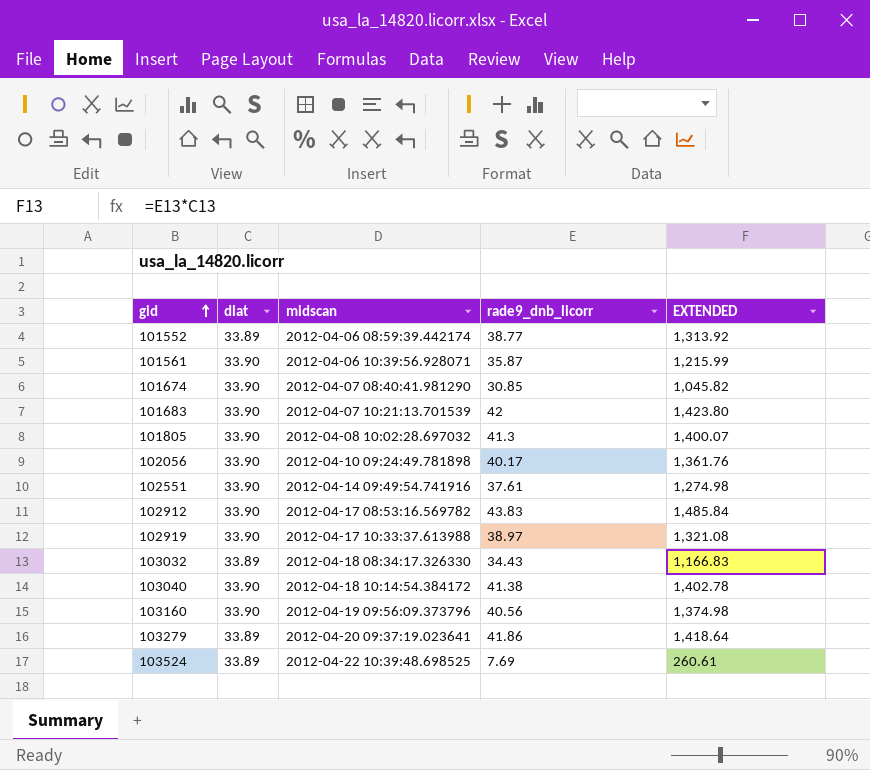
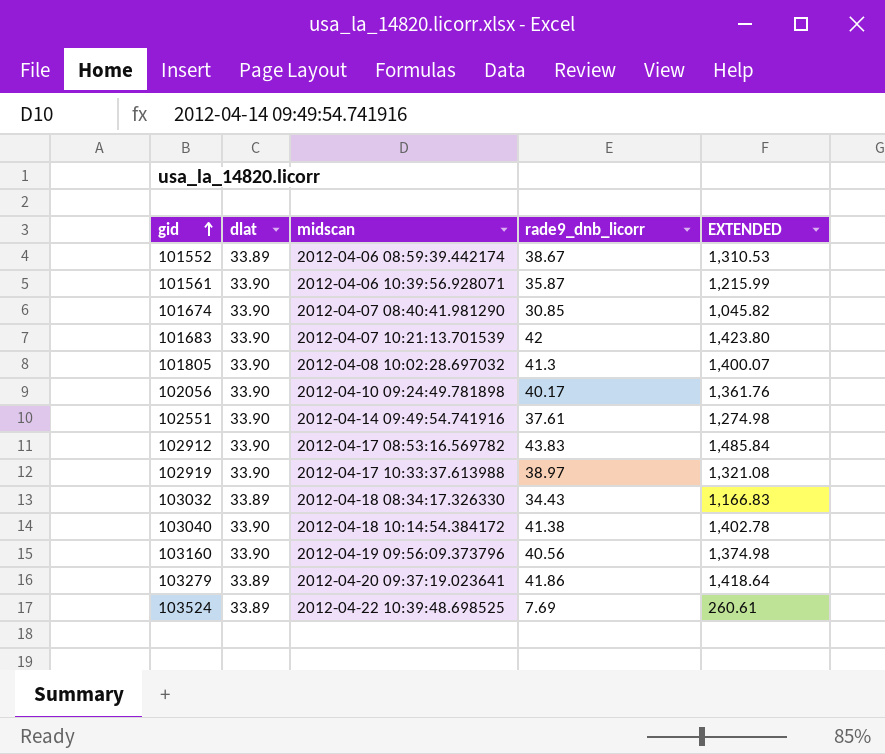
101552 | rade9_dnb_licorr: 38.77 -> 38.67
101552 | EXTENDED: 1,313.92 -> 1,310.53

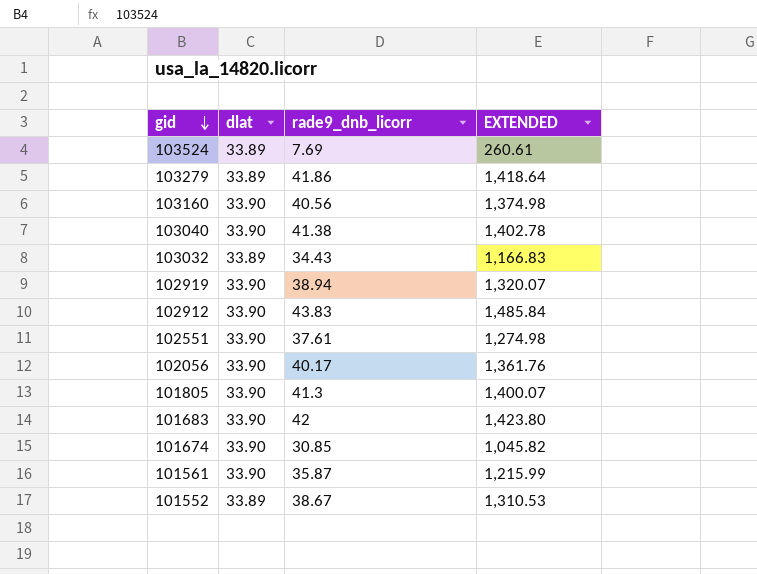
row order: gid ascending -> gid descending
column midscan | position: 3 -> none
102919 | rade9_dnb_licorr: 38.97 -> 38.94
102919 | EXTENDED: 1,321.08 -> 1,320.07

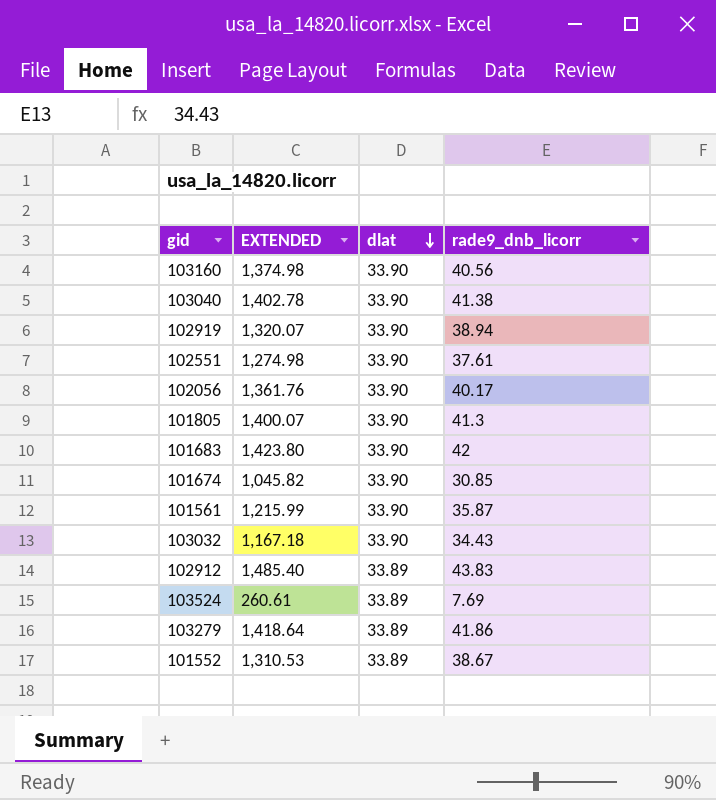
row order: gid descending -> dlat descending
column EXTENDED | position: 4 -> 2
103032 | EXTENDED: 1,166.83 -> 1,167.18
103032 | dlat: 33.89 -> 33.90
102912 | EXTENDED: 1,485.84 -> 1,485.40
102912 | dlat: 33.90 -> 33.89

